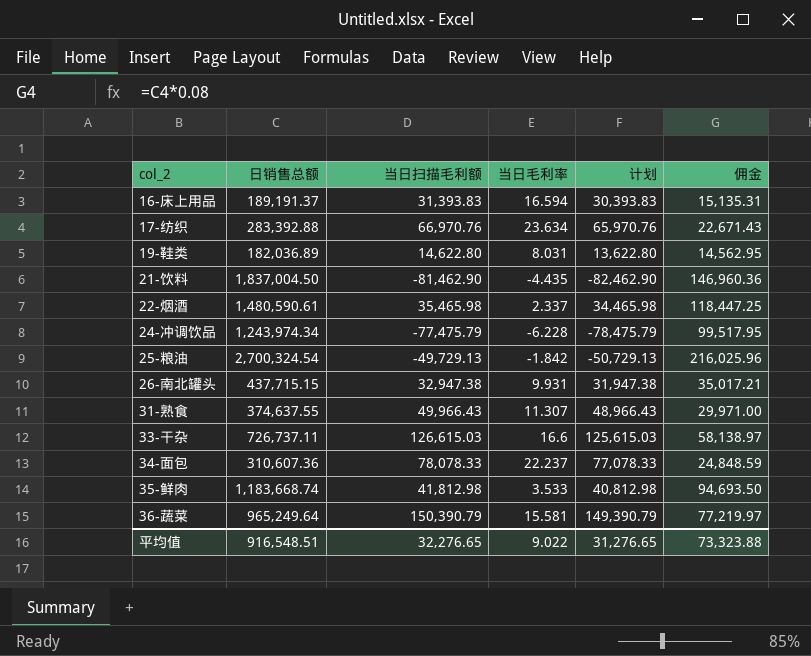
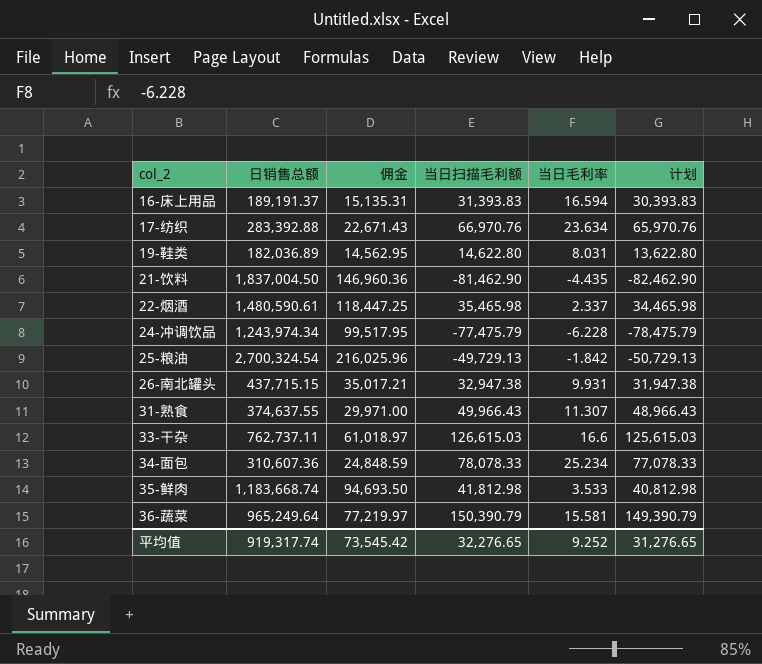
column 佣金 | position: 6 -> 3
33-干杂 | 日销售总额: 726,737.11 -> 762,737.11
33-干杂 | 佣金: 58,138.97 -> 61,018.97
34-面包 | 当日毛利率: 22.237 -> 25.234
平均值 | 日销售总额: 916,548.51 -> 919,317.74
平均值 | 佣金: 73,323.88 -> 73,545.42
平均值 | 当日毛利率: 9.022 -> 9.252

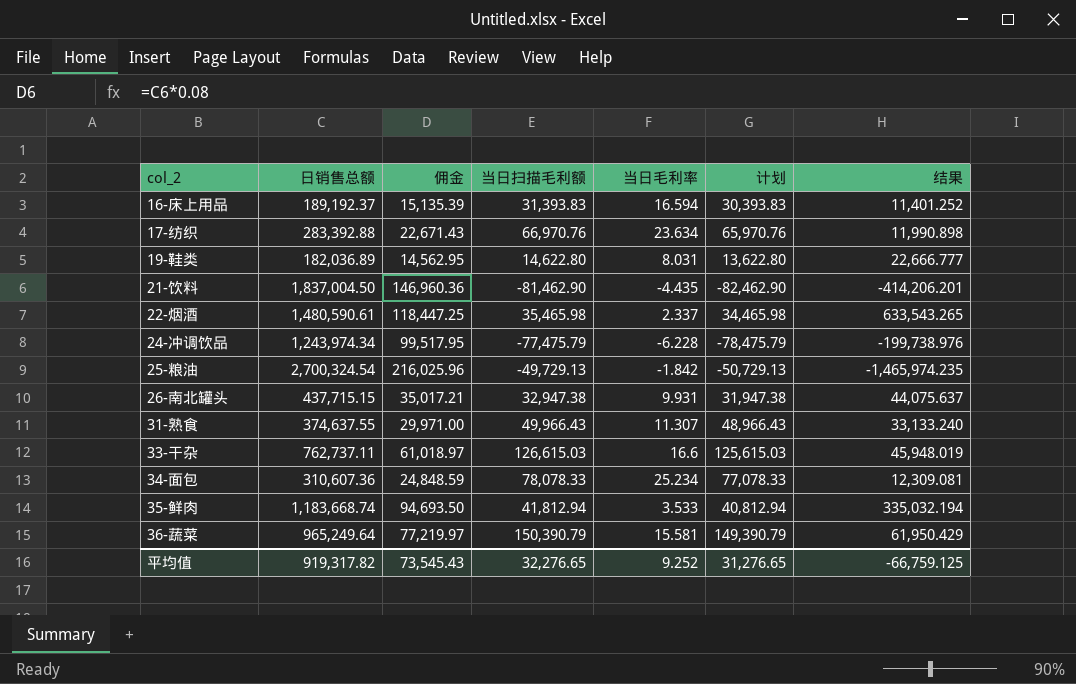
column 结果 | formula: none -> [日销售总额] / [当日毛利率]
16-床上用品 | 日销售总额: 189,191.37 -> 189,192.37
16-床上用品 | 佣金: 15,135.31 -> 15,135.39
35-鲜肉 | 当日扫描毛利额: 41,812.98 -> 41,812.94
35-鲜肉 | 计划: 40,812.98 -> 40,812.94
平均值 | 日销售总额: 919,317.74 -> 919,317.82
平均值 | 佣金: 73,545.42 -> 73,545.43

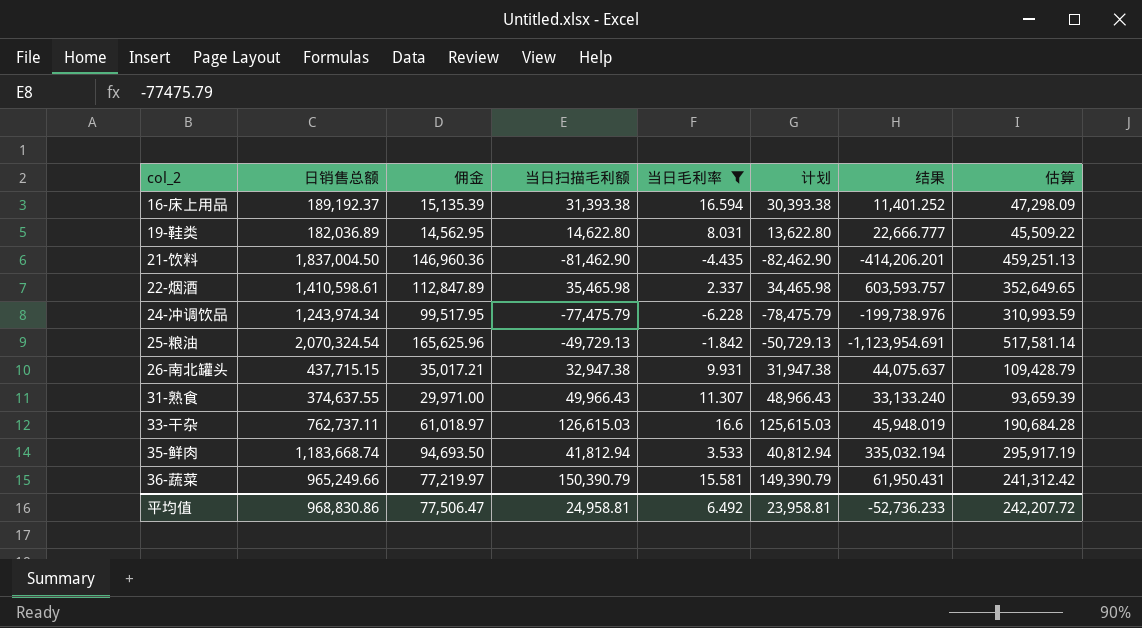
filter: none -> 当日毛利率 <= 16.6
column 估算 | formula: none -> [日销售总额] * 0.25
16-床上用品 | 当日扫描毛利额: 31,393.83 -> 31,393.38
16-床上用品 | 计划: 30,393.83 -> 30,393.38
22-烟酒 | 日销售总额: 1,480,590.61 -> 1,410,598.61
22-烟酒 | 佣金: 118,447.25 -> 112,847.89
22-烟酒 | 结果: 633,543.265 -> 603,593.757
25-粮油 | 日销售总额: 2,700,324.54 -> 2,070,324.54
25-粮油 | 佣金: 216,025.96 -> 165,625.96
25-粮油 | 结果: -1,465,974.235 -> -1,123,954.691
36-蔬菜 | 日销售总额: 965,249.64 -> 965,249.66
36-蔬菜 | 结果: 61,950.429 -> 61,950.431
平均值 | 日销售总额: 919,317.82 -> 968,830.86
平均值 | 佣金: 73,545.43 -> 77,506.47
平均值 | 当日扫描毛利额: 32,276.65 -> 24,958.81
平均值 | 当日毛利率: 9.252 -> 6.492
平均值 | 计划: 31,276.65 -> 23,958.81
平均值 | 结果: -66,759.125 -> -52,736.233

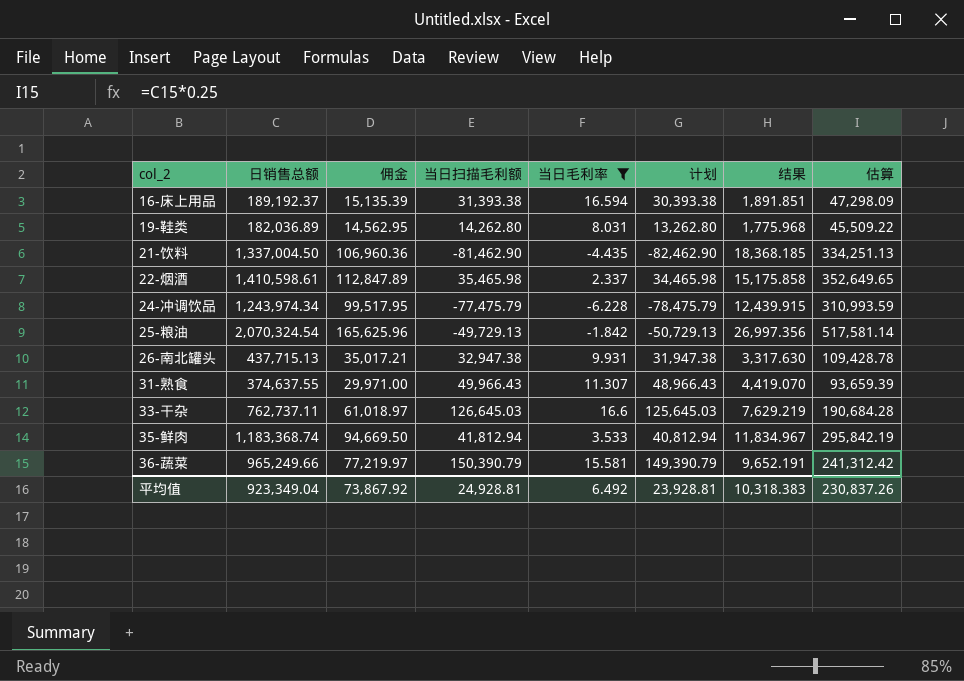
column 结果 | formula: [日销售总额] / [当日毛利率] -> [当日扫描毛利额] / [当日毛利率]
19-鞋类 | 当日扫描毛利额: 14,622.80 -> 14,262.80
19-鞋类 | 计划: 13,622.80 -> 13,262.80
21-饮料 | 日销售总额: 1,837,004.50 -> 1,337,004.50
21-饮料 | 佣金: 146,960.36 -> 106,960.36
21-饮料 | 估算: 459,251.13 -> 334,251.13
26-南北罐头 | 日销售总额: 437,715.15 -> 437,715.13
26-南北罐头 | 估算: 109,428.79 -> 109,428.78
33-干杂 | 当日扫描毛利额: 126,615.03 -> 126,645.03
33-干杂 | 计划: 125,615.03 -> 125,645.03
35-鲜肉 | 日销售总额: 1,183,668.74 -> 1,183,368.74
35-鲜肉 | 佣金: 94,693.50 -> 94,669.50
35-鲜肉 | 估算: 295,917.19 -> 295,842.19
平均值 | 日销售总额: 968,830.86 -> 923,349.04
平均值 | 佣金: 77,506.47 -> 73,867.92
平均值 | 当日扫描毛利额: 24,958.81 -> 24,928.81
平均值 | 计划: 23,958.81 -> 23,928.81
平均值 | 结果: -52,736.233 -> 10,318.383
平均值 | 估算: 242,207.72 -> 230,837.26

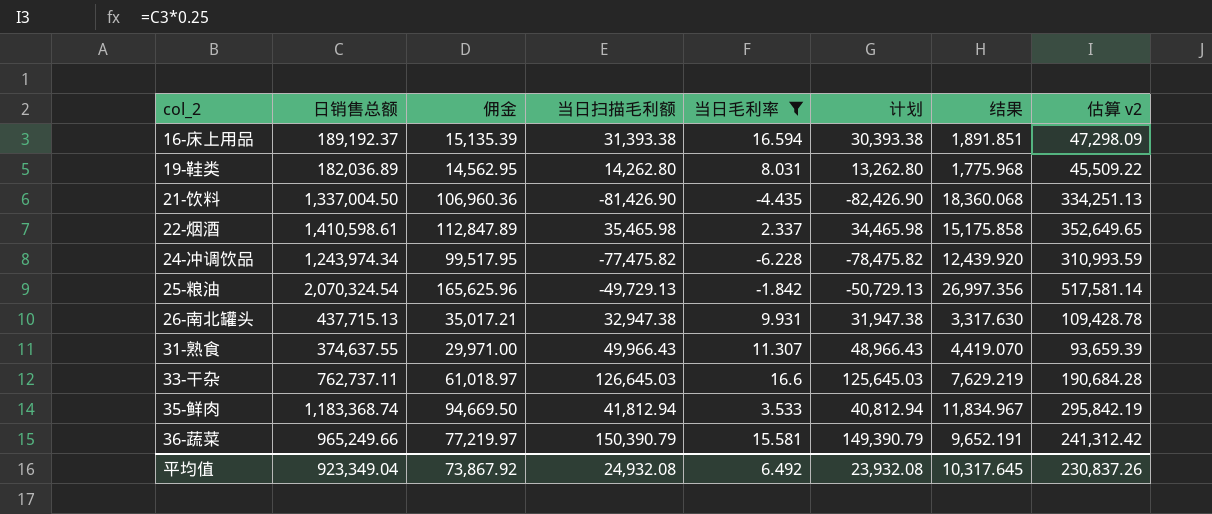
column name: 估算 -> 估算 v2
21-饮料 | 当日扫描毛利额: -81,462.90 -> -81,426.90
21-饮料 | 计划: -82,462.90 -> -82,426.90
21-饮料 | 结果: 18,368.185 -> 18,360.068
24-冲调饮品 | 当日扫描毛利额: -77,475.79 -> -77,475.82
24-冲调饮品 | 计划: -78,475.79 -> -78,475.82
24-冲调饮品 | 结果: 12,439.915 -> 12,439.920
平均值 | 当日扫描毛利额: 24,928.81 -> 24,932.08
平均值 | 计划: 23,928.81 -> 23,932.08
平均值 | 结果: 10,318.383 -> 10,317.645

